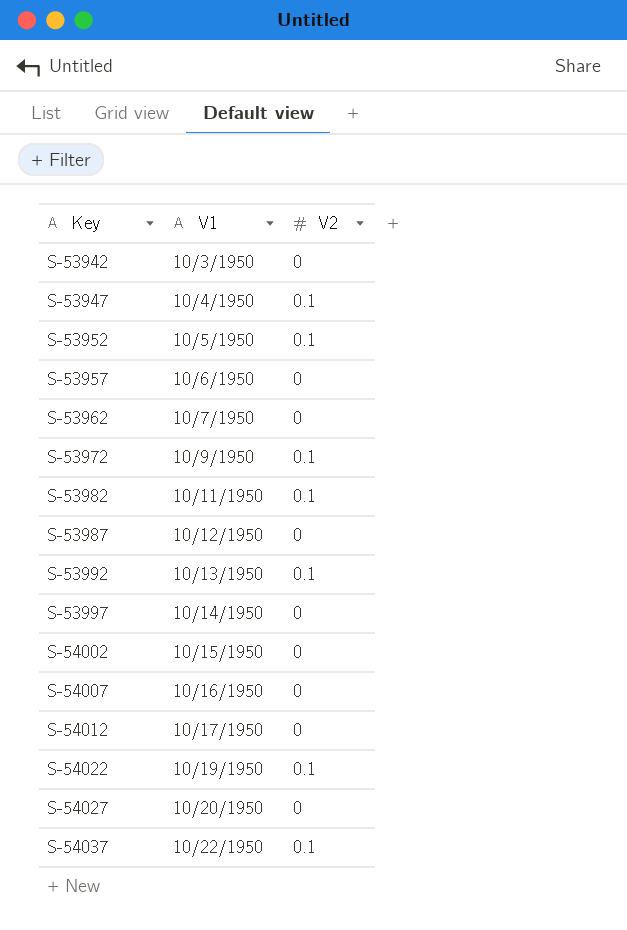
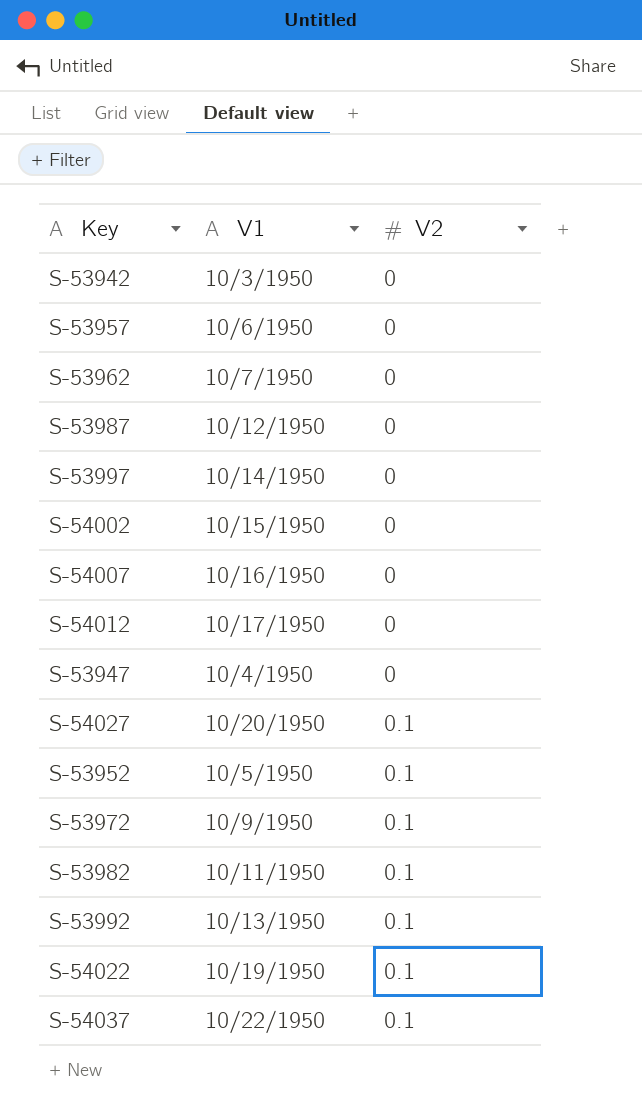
row order: Key ascending -> V2 ascending
S-53947 | V2: 0.1 -> 0
S-54027 | V2: 0 -> 0.1

